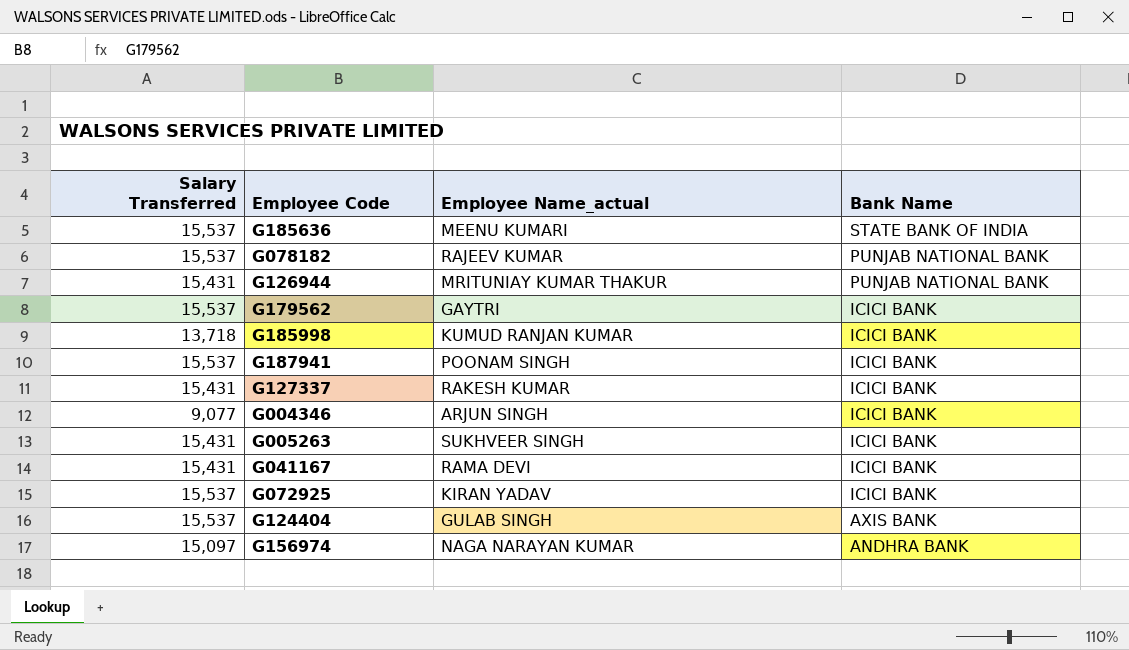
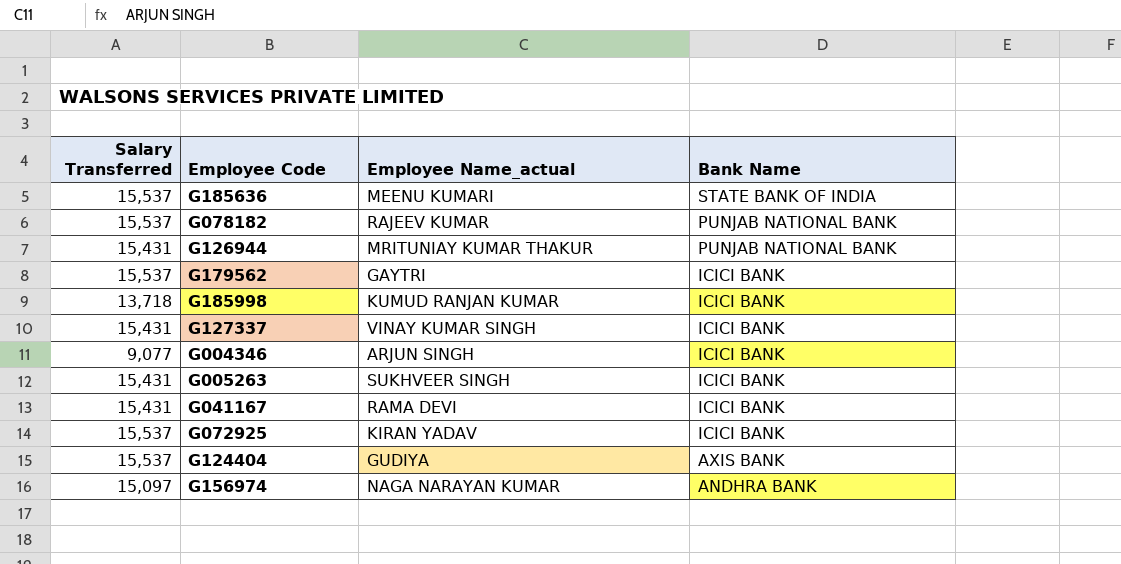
row G187941: 15,537 | POONAM SINGH | ICICI BANK -> none
G127337 | Employee Name_actual: RAKESH KUMAR -> VINAY KUMAR SINGH
G124404 | Employee Name_actual: GULAB SINGH -> GUDIYA

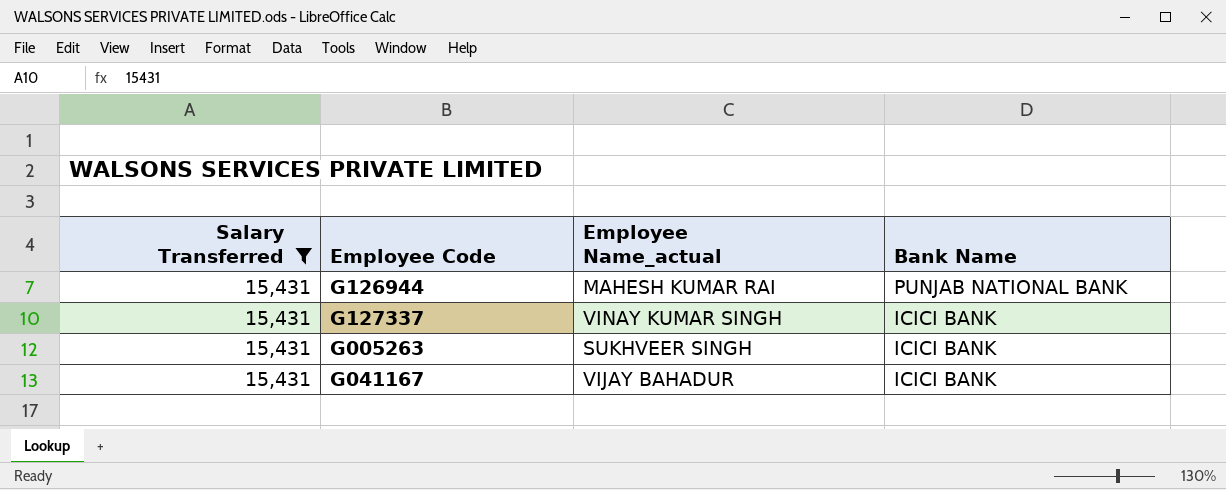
filter: none -> Salary Transferred = 15,431
G126944 | Employee Name_actual: MRITUNIAY KUMAR THAKUR -> MAHESH KUMAR RAI
G041167 | Employee Name_actual: RAMA DEVI -> VIJAY BAHADUR

